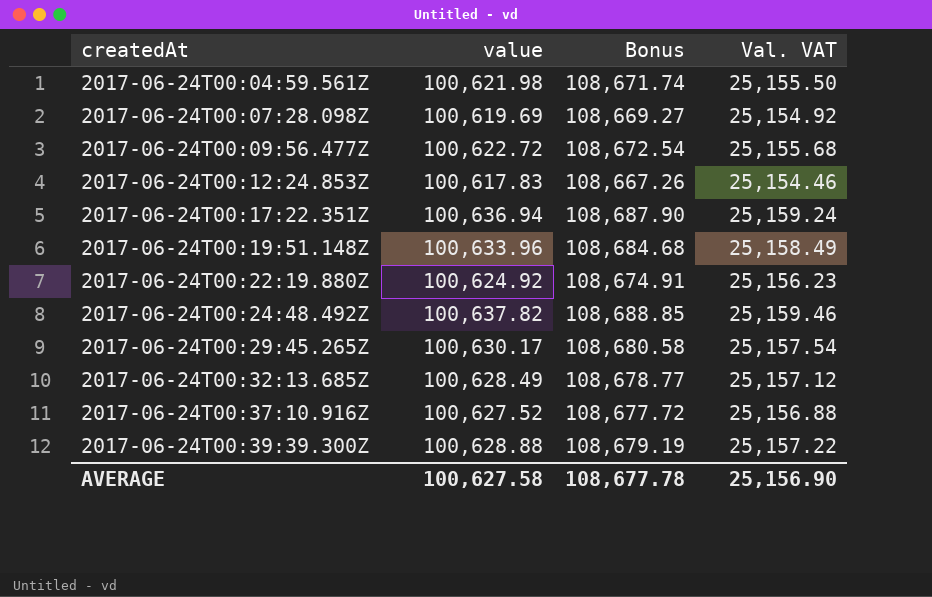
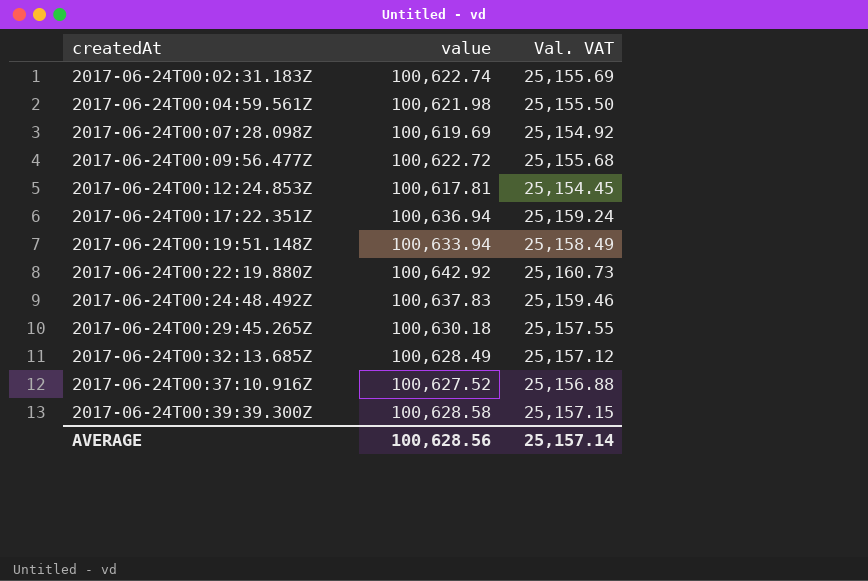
column Bonus | formula: [value] * 1.08 -> none
row 2017-06-24T00:02:31.183Z: none -> 100,622.74 | 25,155.69
2017-06-24T00:12:24.853Z | value: 100,617.83 -> 100,617.81
2017-06-24T00:12:24.853Z | Val. VAT: 25,154.46 -> 25,154.45
2017-06-24T00:19:51.148Z | value: 100,633.96 -> 100,633.94
2017-06-24T00:22:19.880Z | value: 100,624.92 -> 100,642.92
2017-06-24T00:22:19.880Z | Val. VAT: 25,156.23 -> 25,160.73
2017-06-24T00:24:48.492Z | value: 100,637.82 -> 100,637.83
2017-06-24T00:29:45.265Z | value: 100,630.17 -> 100,630.18
2017-06-24T00:29:45.265Z | Val. VAT: 25,157.54 -> 25,157.55
2017-06-24T00:39:39.300Z | value: 100,628.88 -> 100,628.58
2017-06-24T00:39:39.300Z | Val. VAT: 25,157.22 -> 25,157.15
AVERAGE | value: 100,627.58 -> 100,628.56
AVERAGE | Val. VAT: 25,156.90 -> 25,157.14

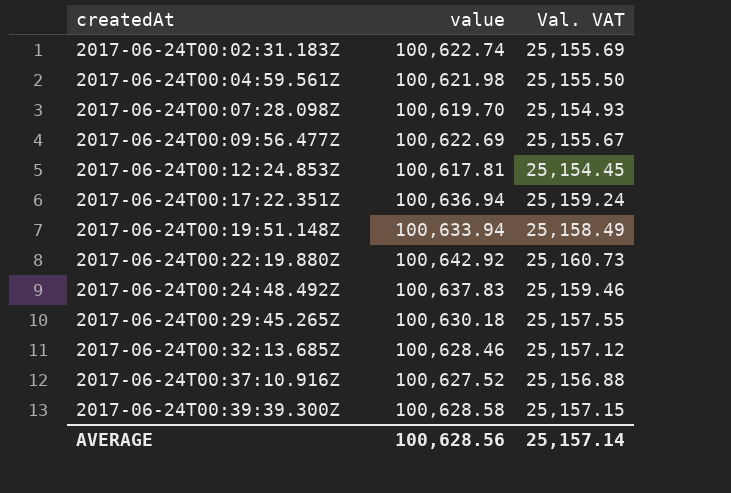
2017-06-24T00:07:28.098Z | value: 100,619.69 -> 100,619.70
2017-06-24T00:07:28.098Z | Val. VAT: 25,154.92 -> 25,154.93
2017-06-24T00:09:56.477Z | value: 100,622.72 -> 100,622.69
2017-06-24T00:09:56.477Z | Val. VAT: 25,155.68 -> 25,155.67
2017-06-24T00:32:13.685Z | value: 100,628.49 -> 100,628.46

